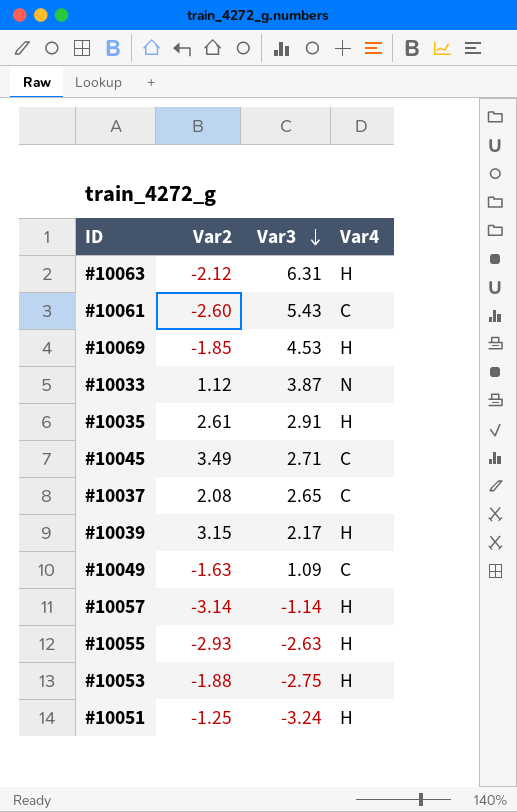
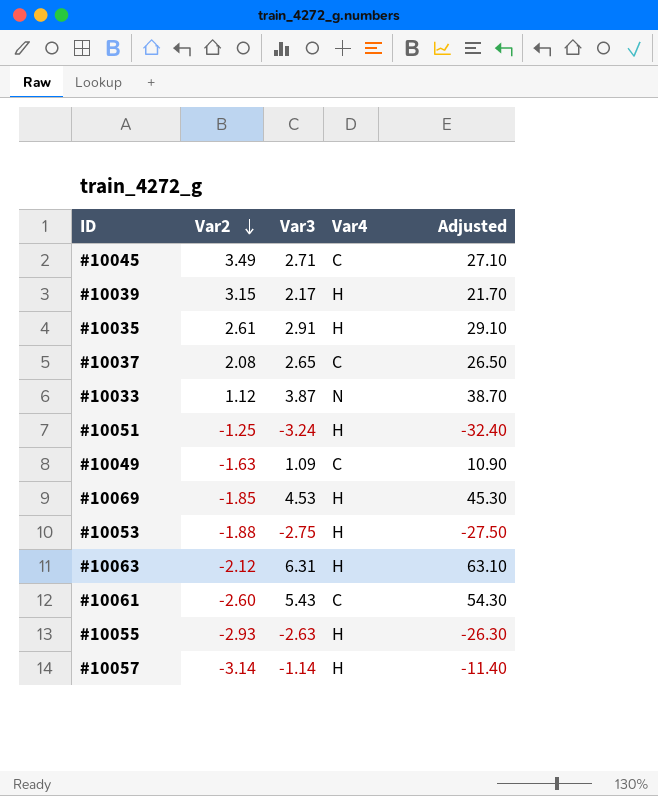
row order: Var3 descending -> Var2 descending
column Adjusted | formula: none -> [Var3] * 10

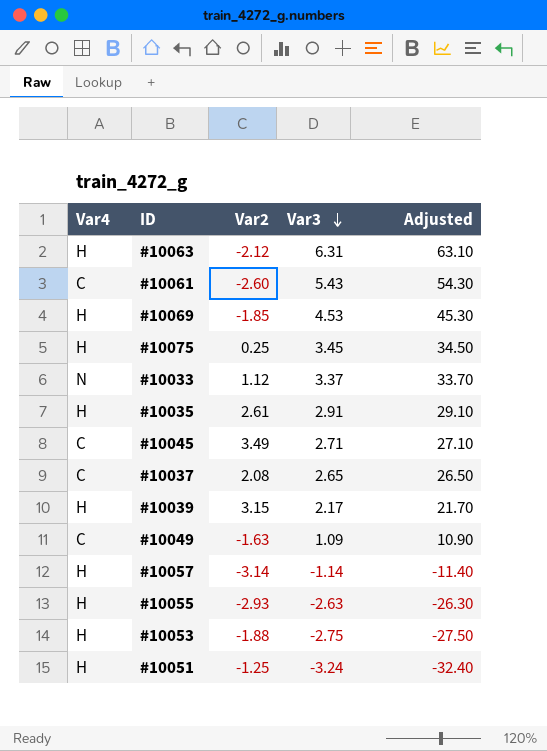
row order: Var2 descending -> Var3 descending
column Var4 | position: 4 -> 1
row #10075: none -> H | 0.25 | 3.45 | 34.50
#10033 | Var3: 3.87 -> 3.37
#10033 | Adjusted: 38.70 -> 33.70

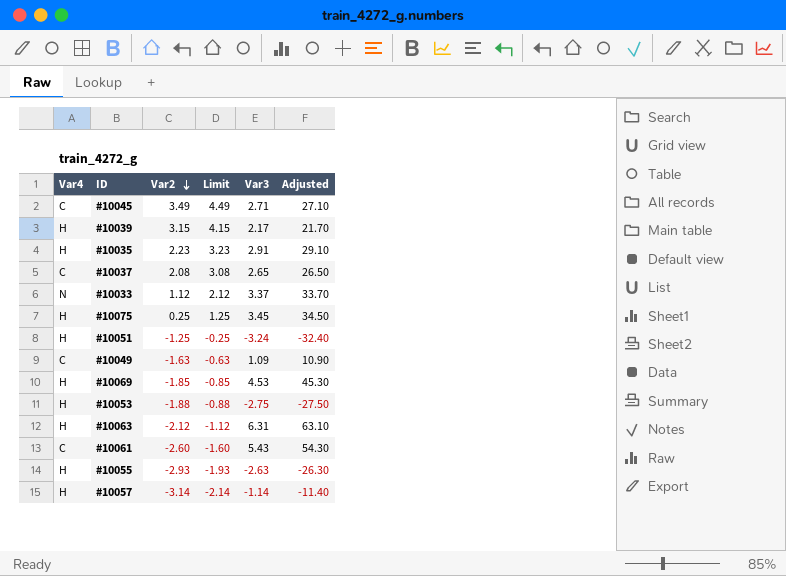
row order: Var3 descending -> Var2 descending
column Limit | formula: none -> [Var2] + 1
#10035 | Var2: 2.61 -> 2.23

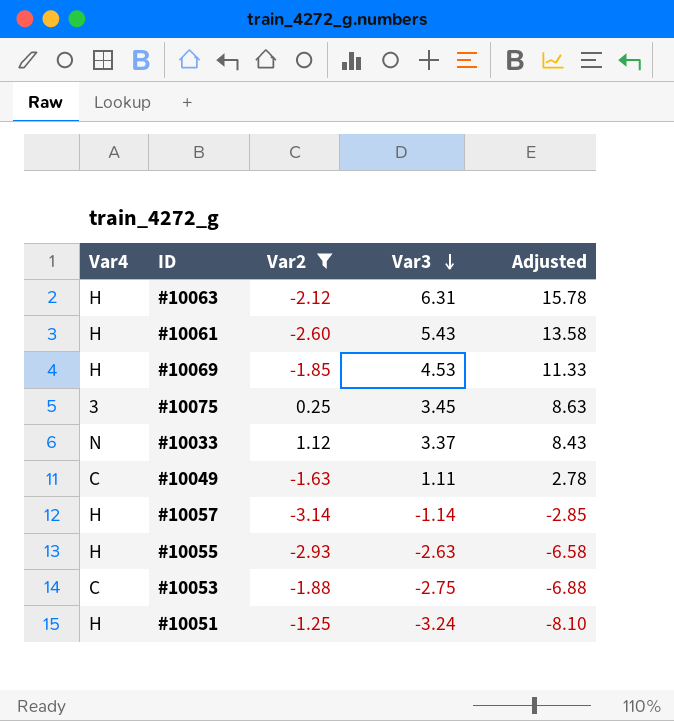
filter: none -> Var2 <= 1.12
row order: Var2 descending -> Var3 descending
column Limit | formula: [Var2] + 1 -> none
column Adjusted | formula: [Var3] * 10 -> [Var3] * 2.5
#10061 | Var4: C -> H
#10075 | Var4: H -> 3
#10049 | Var3: 1.09 -> 1.11
#10053 | Var4: H -> C

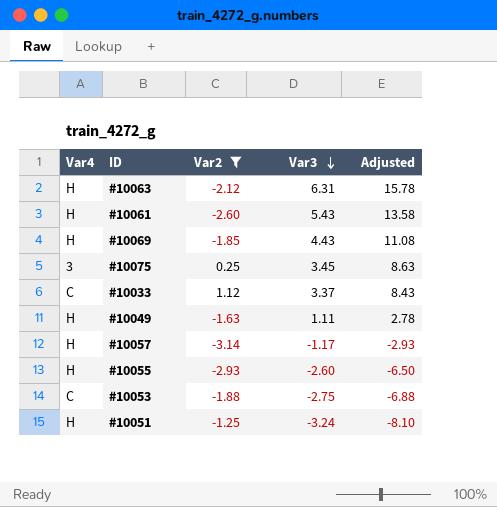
#10069 | Var3: 4.53 -> 4.43
#10069 | Adjusted: 11.33 -> 11.08
#10033 | Var4: N -> C
#10049 | Var4: C -> H
#10057 | Var3: -1.14 -> -1.17
#10057 | Adjusted: -2.85 -> -2.93
#10055 | Var3: -2.63 -> -2.60
#10055 | Adjusted: -6.58 -> -6.50

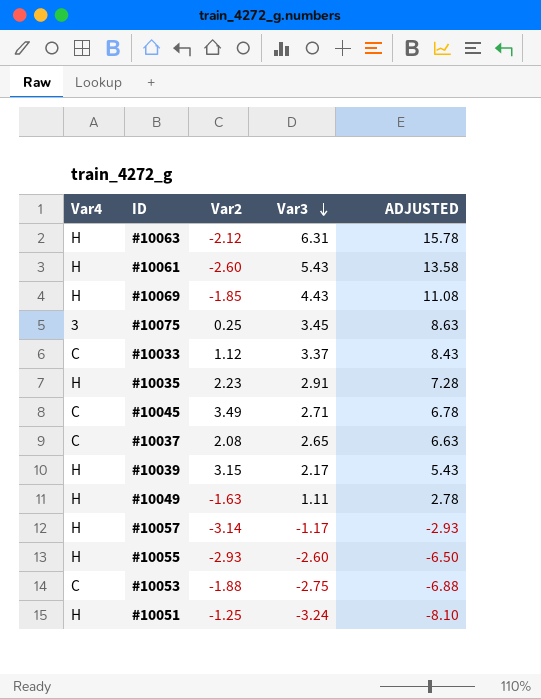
filter: Var2 <= 1.12 -> none
column name: Adjusted -> ADJUSTED

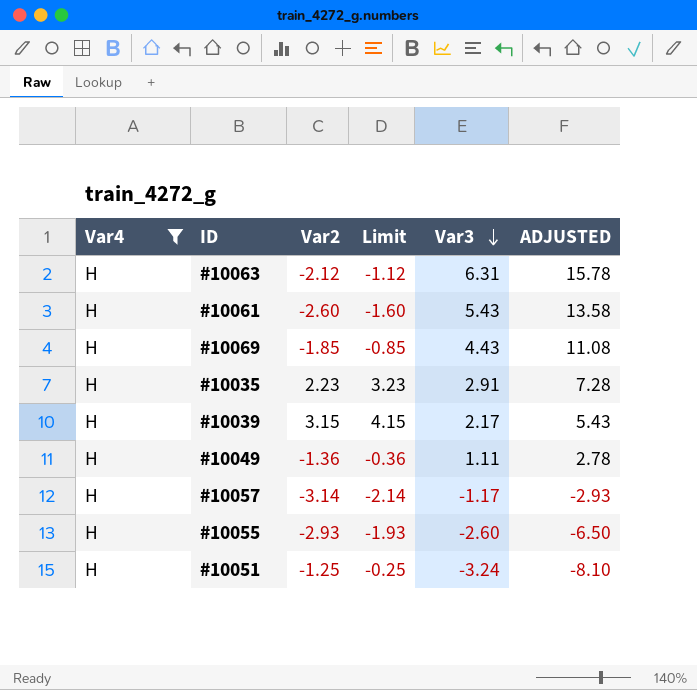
filter: none -> Var4 = H
column Limit | formula: none -> [Var2] + 1
#10049 | Var2: -1.63 -> -1.36

